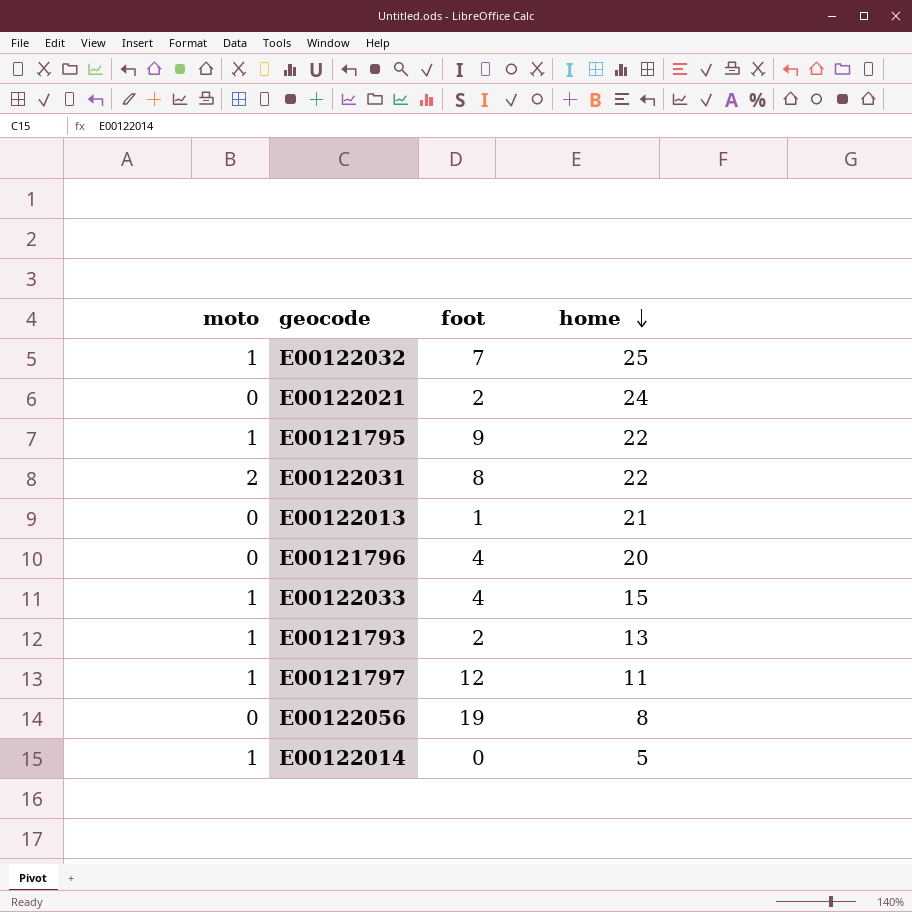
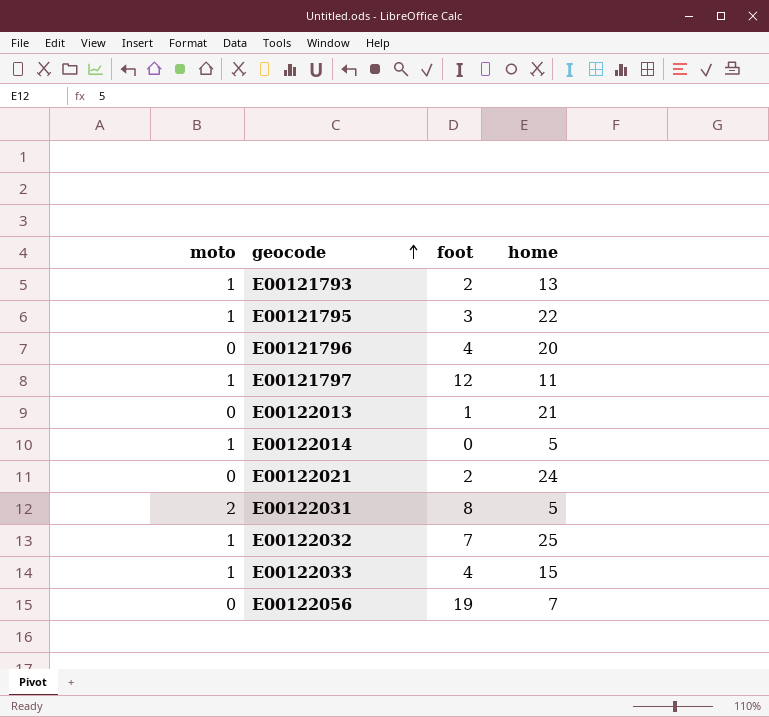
row order: home descending -> geocode ascending
E00121795 | foot: 9 -> 3
E00122031 | home: 22 -> 5
E00122056 | home: 8 -> 7

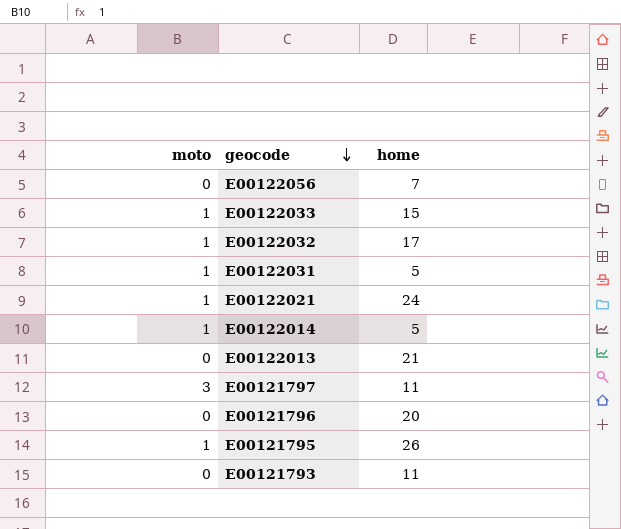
row order: geocode ascending -> geocode descending
column foot | position: 3 -> none
E00122032 | home: 25 -> 17
E00122031 | moto: 2 -> 1
E00122021 | moto: 0 -> 1
E00121797 | moto: 1 -> 3
E00121795 | home: 22 -> 26
E00121793 | moto: 1 -> 0
E00121793 | home: 13 -> 11

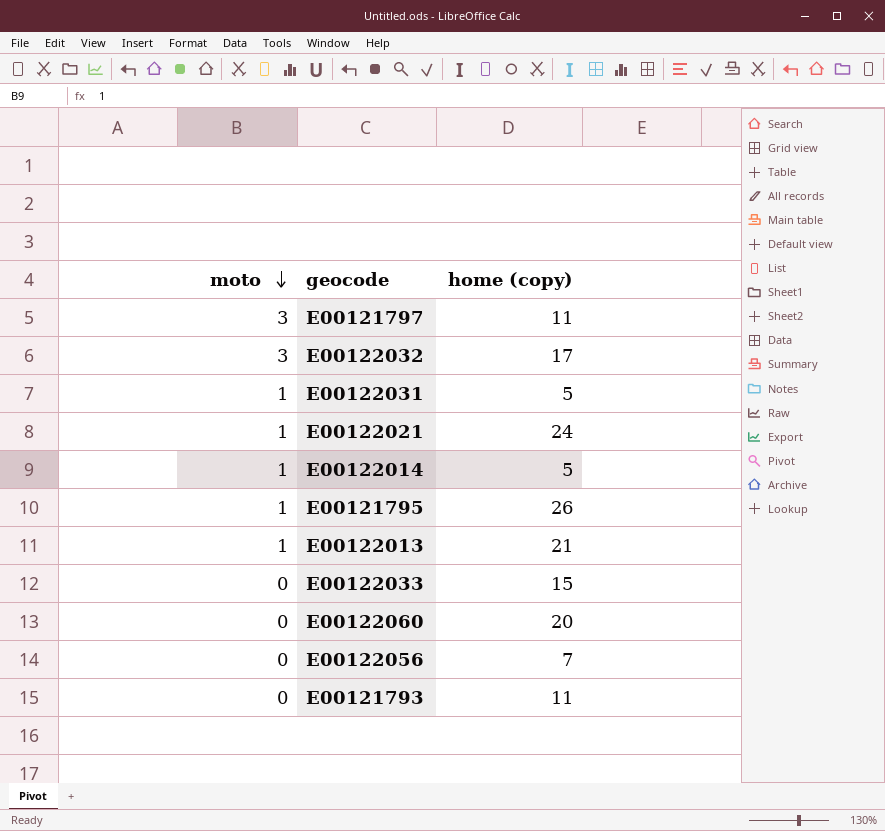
row order: geocode descending -> moto descending
column name: home -> home (copy)
row E00121796: 0 | 20 -> none
E00122032 | moto: 1 -> 3
E00122013 | moto: 0 -> 1
E00122033 | moto: 1 -> 0
row E00122060: none -> 0 | 20

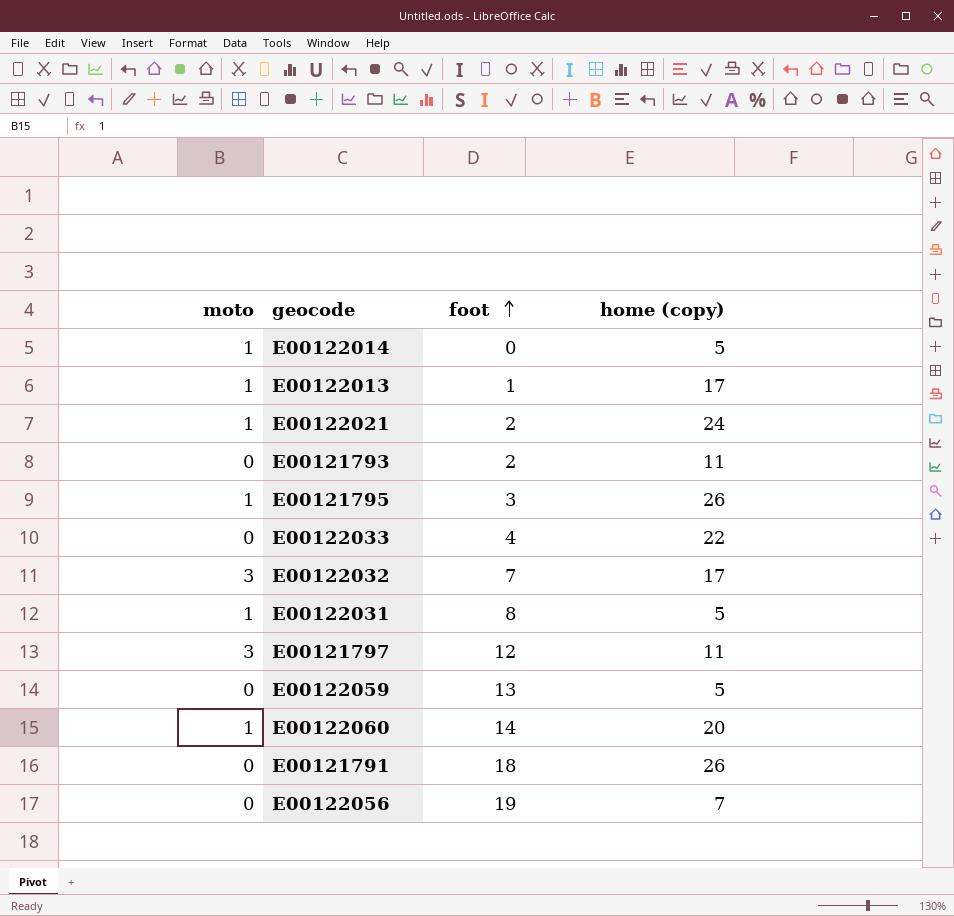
row order: moto descending -> foot ascending
column foot | position: none -> 3
E00122013 | home (copy): 21 -> 17
E00122033 | home (copy): 15 -> 22
row E00122059: none -> 0 | 13 | 5
E00122060 | moto: 0 -> 1
row E00121791: none -> 0 | 18 | 26

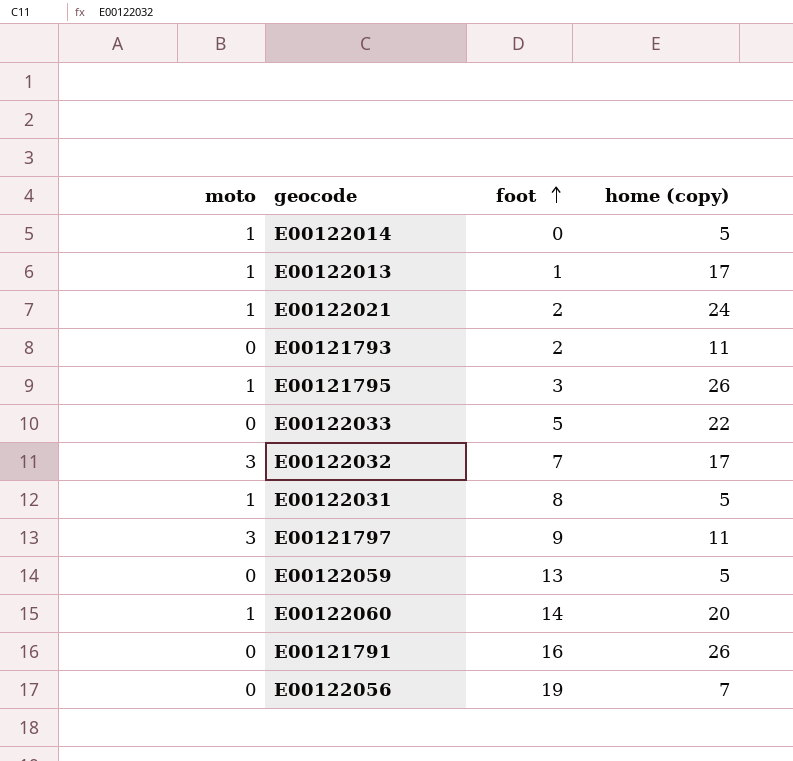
E00122033 | foot: 4 -> 5
E00121797 | foot: 12 -> 9
E00121791 | foot: 18 -> 16

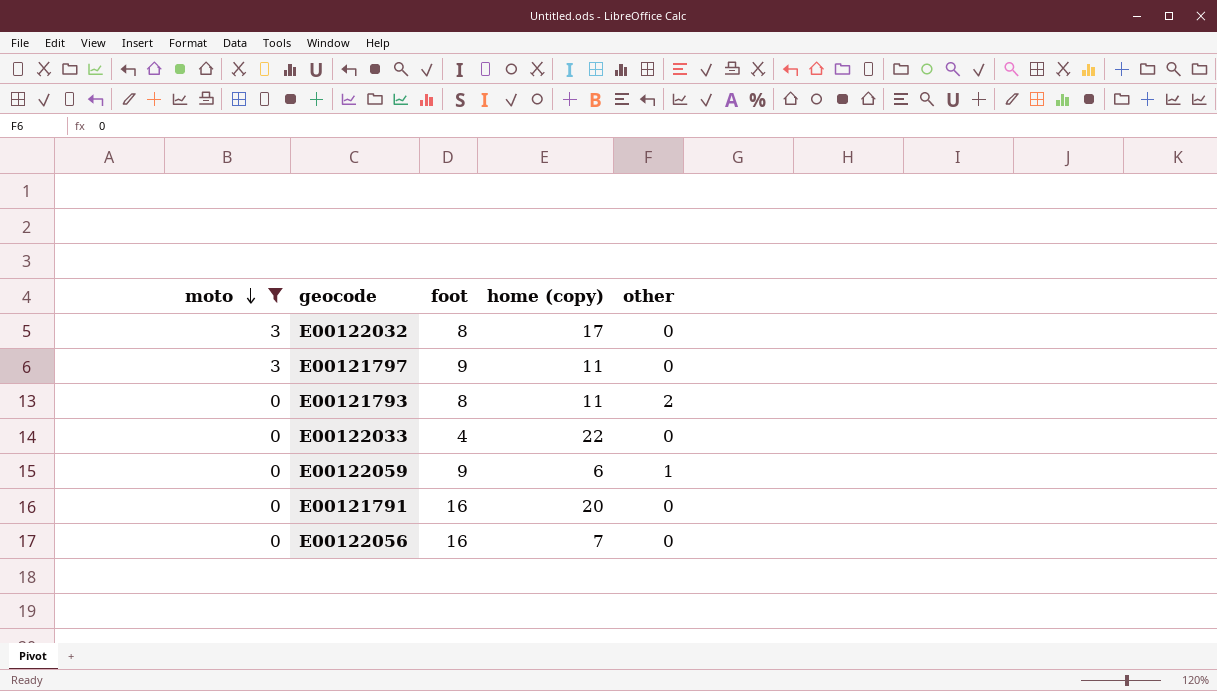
filter: none -> moto != 1
row order: foot ascending -> moto descending
column other | position: none -> 5
E00122032 | foot: 7 -> 8
E00121793 | foot: 2 -> 8
E00122033 | foot: 5 -> 4
E00122059 | foot: 13 -> 9
E00122059 | home (copy): 5 -> 6
E00121791 | home (copy): 26 -> 20
E00122056 | foot: 19 -> 16

